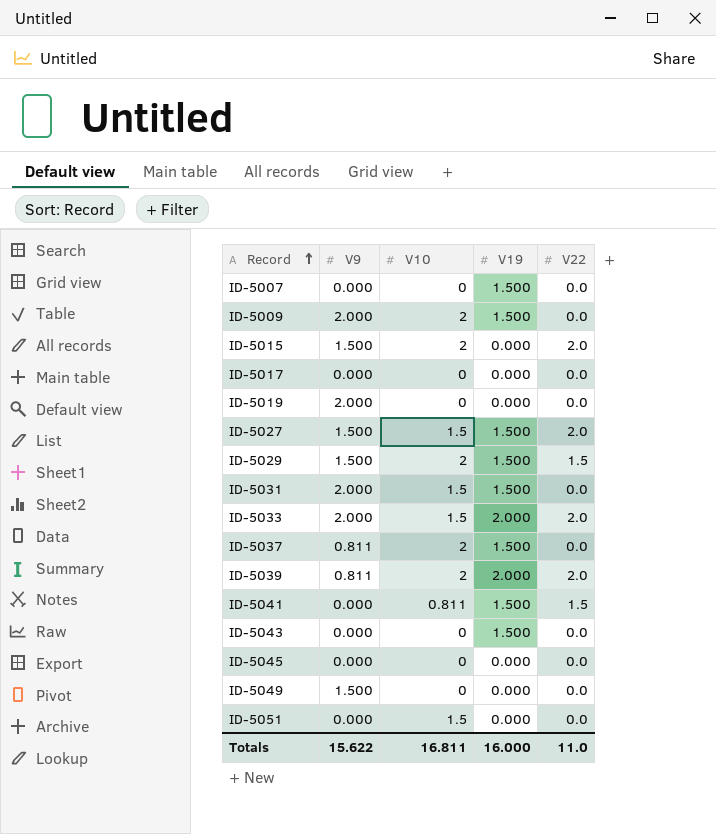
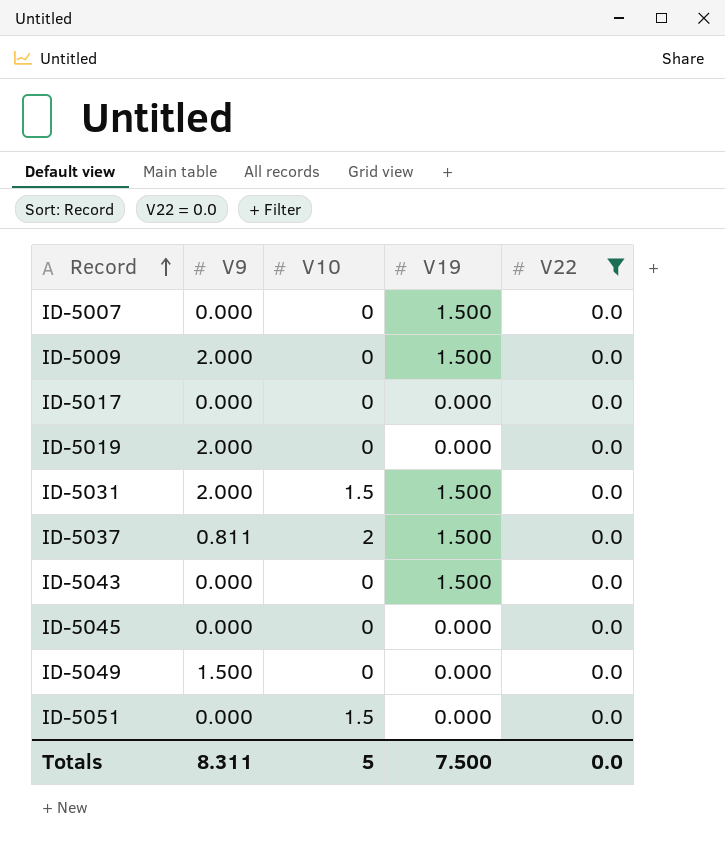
filter: none -> V22 = 0.0
ID-5009 | V10: 2 -> 0
Totals | V9: 15.622 -> 8.311
Totals | V10: 16.811 -> 5
Totals | V19: 16.000 -> 7.500
Totals | V22: 11.0 -> 0.0

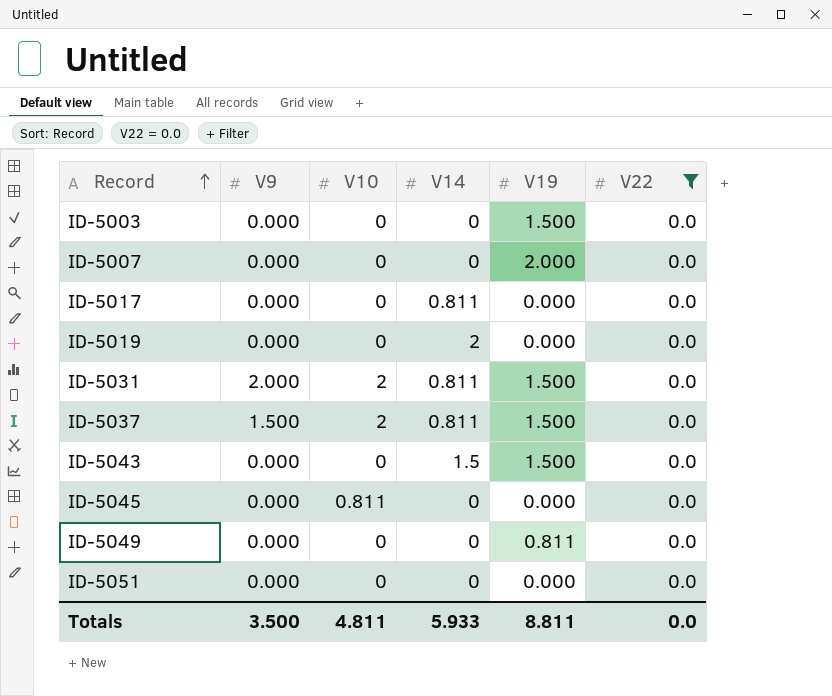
column V14 | position: none -> 4
row ID-5009: 2.000 | 0 | 1.500 | 0.0 -> none
row ID-5003: none -> 0.000 | 0 | 0 | 1.500 | 0.0
ID-5007 | V19: 1.500 -> 2.000
ID-5019 | V9: 2.000 -> 0.000
ID-5031 | V10: 1.5 -> 2
ID-5037 | V9: 0.811 -> 1.500
ID-5045 | V10: 0 -> 0.811
ID-5049 | V9: 1.500 -> 0.000
ID-5049 | V19: 0.000 -> 0.811
ID-5051 | V10: 1.5 -> 0
Totals | V9: 8.311 -> 3.500
Totals | V10: 5 -> 4.811
Totals | V19: 7.500 -> 8.811

